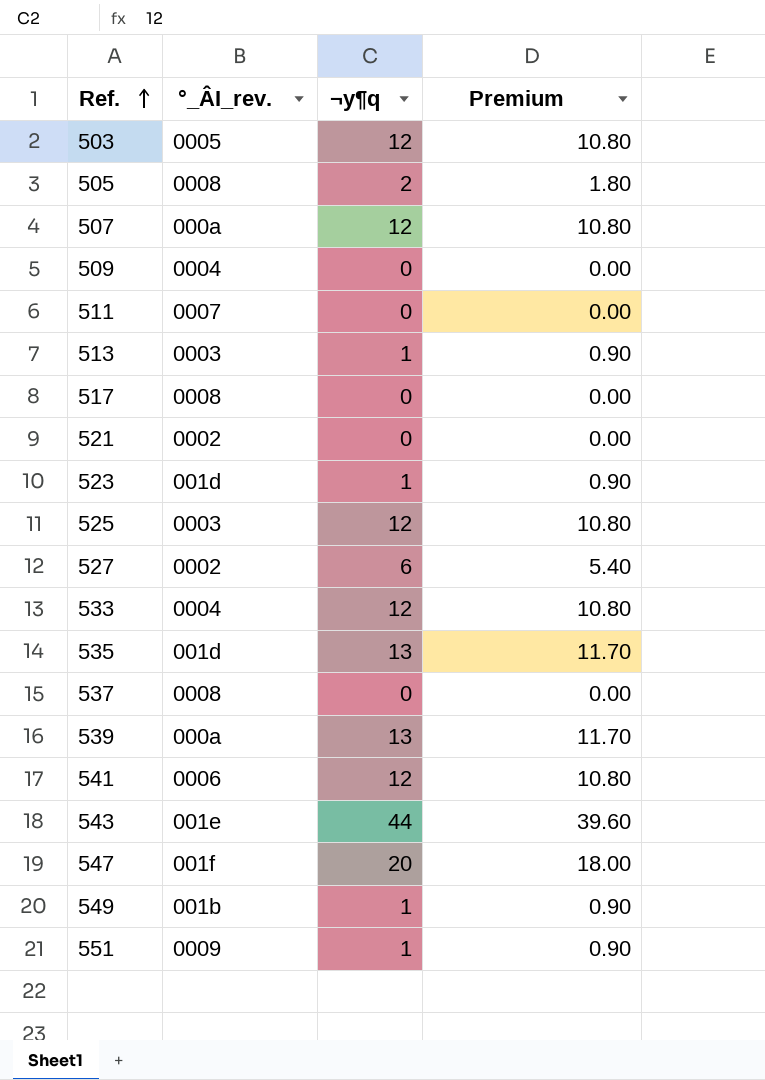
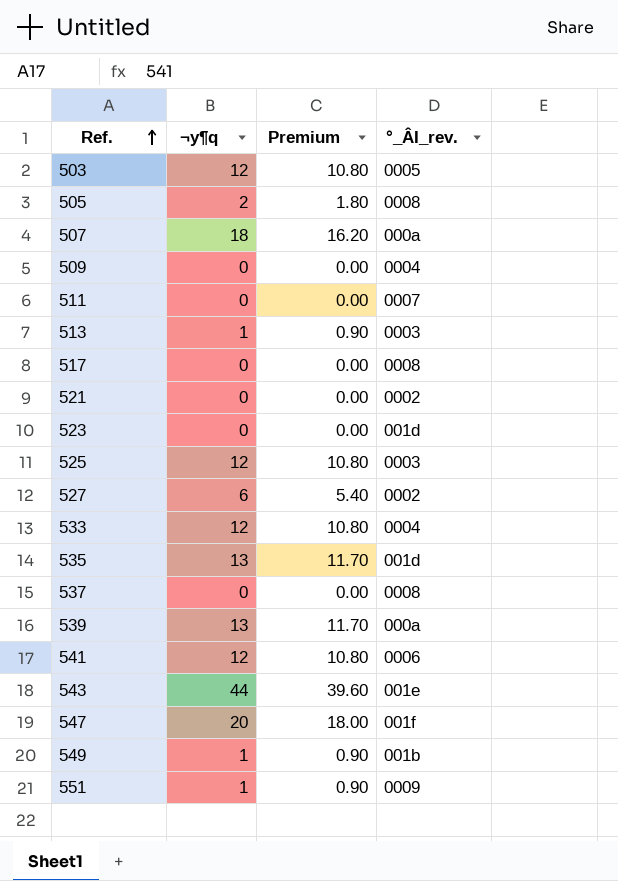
column °_ÂI_rev. | position: 2 -> 4
507 | ¬y¶q: 12 -> 18
507 | Premium: 10.80 -> 16.20
523 | ¬y¶q: 1 -> 0
523 | Premium: 0.90 -> 0.00

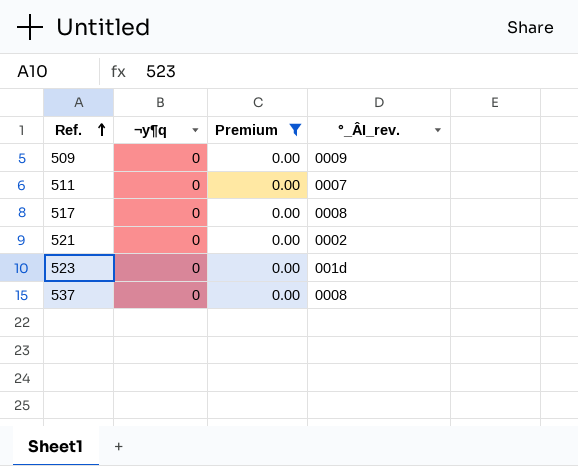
filter: none -> Premium = 0.00
509 | °_ÂI_rev.: 0004 -> 0009

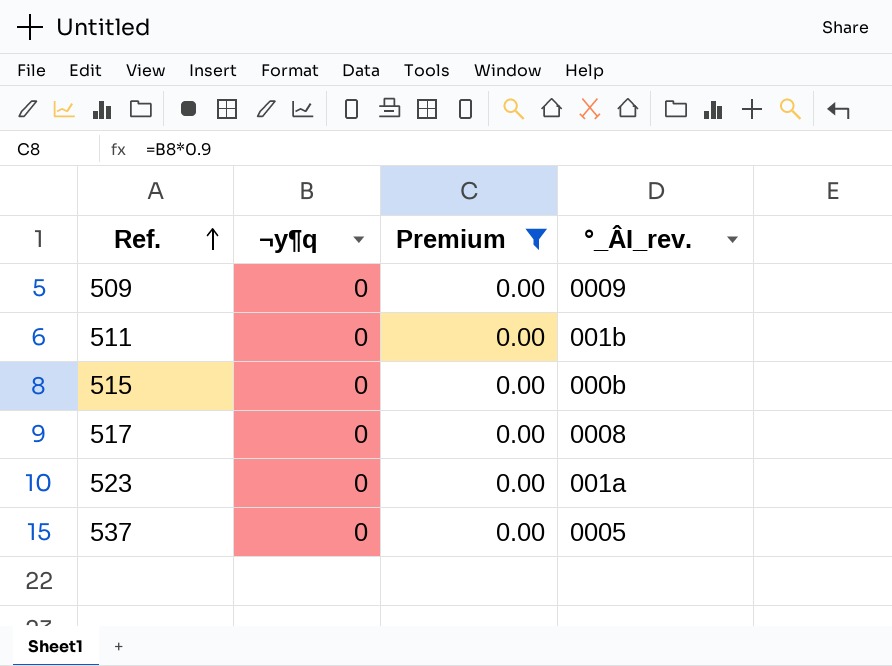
row 521: 0 | 0.00 | 0002 -> none
511 | °_ÂI_rev.: 0007 -> 001b
row 515: none -> 0 | 0.00 | 000b
523 | °_ÂI_rev.: 001d -> 001a
537 | °_ÂI_rev.: 0008 -> 0005

